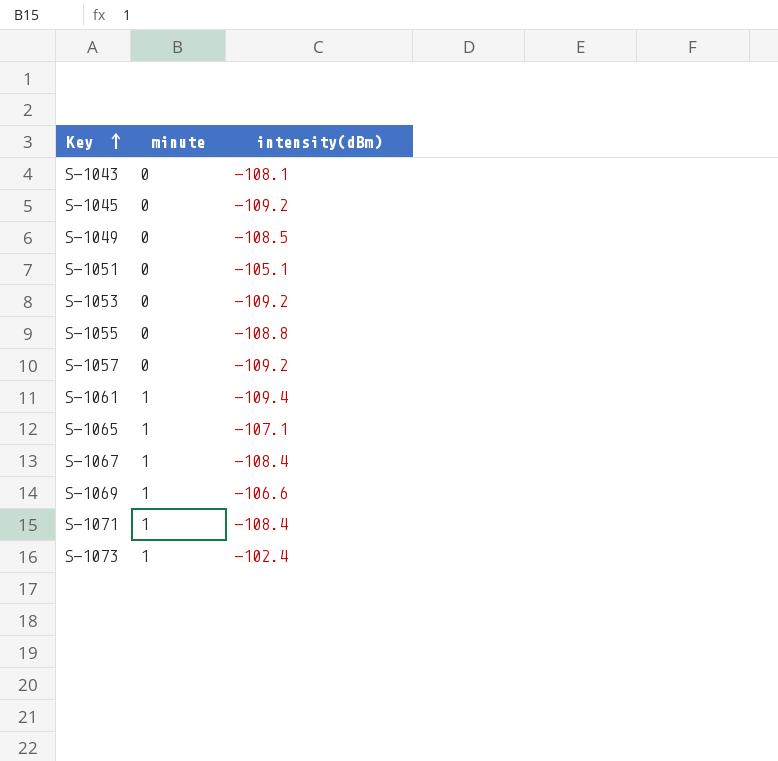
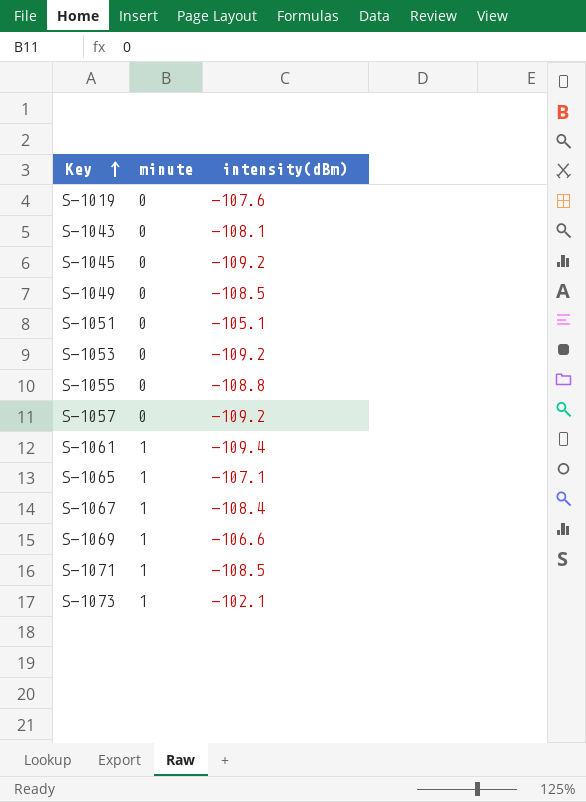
row S-1019: none -> 0 | -107.6
S-1071 | intensity(dBm): -108.4 -> -108.5
S-1073 | intensity(dBm): -102.4 -> -102.1

